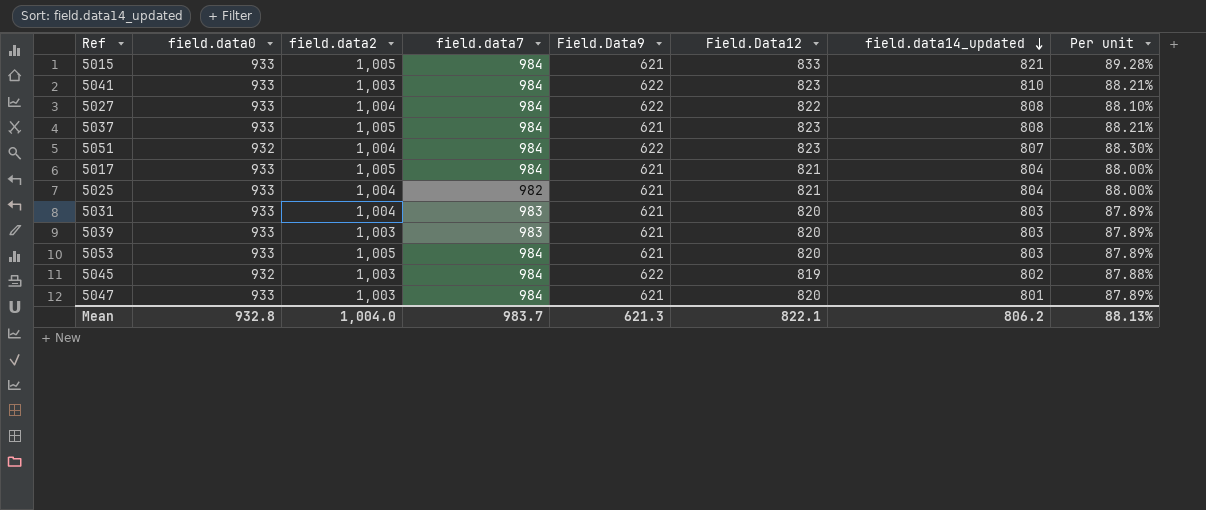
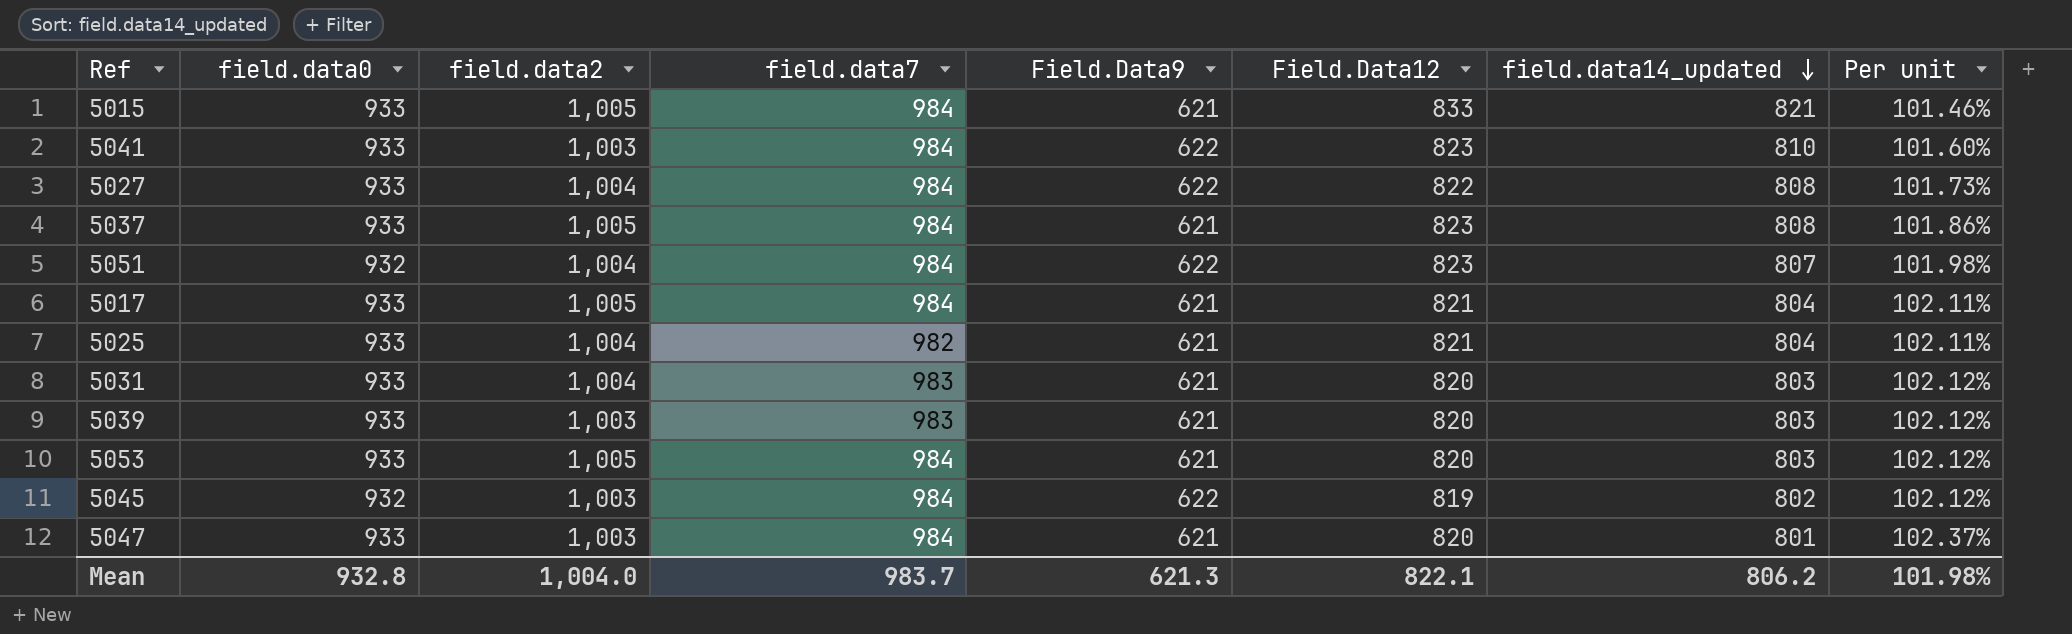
column Per unit | formula: [Field.Data12] / [field.data0] -> [Field.Data12] / [field.data14_updated]
Mean | Per unit: 88.13% -> 101.98%

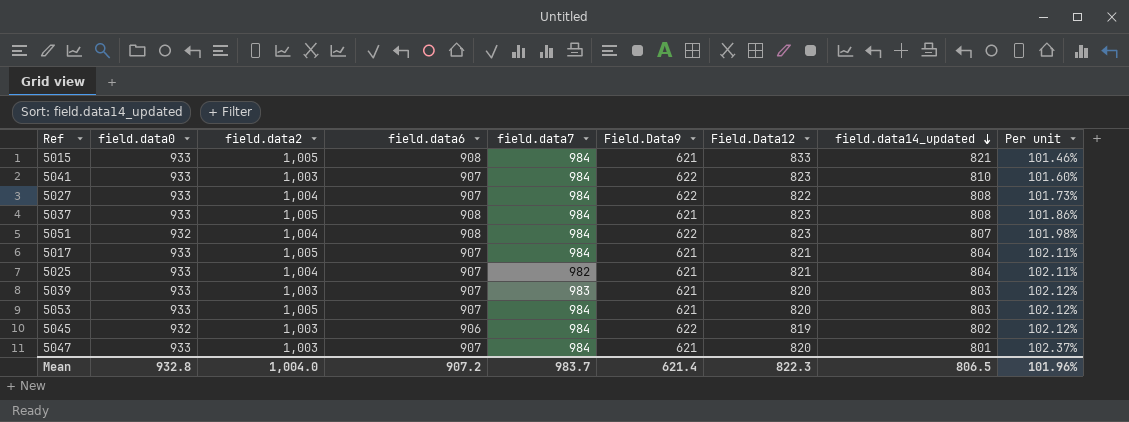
column field.data6 | position: none -> 4
row 5031: 933 | 1,004 | 983 | 621 | 820 | 803 | 102.12% -> none
Mean | Field.Data9: 621.3 -> 621.4
Mean | Field.Data12: 822.1 -> 822.3
Mean | field.data14_updated: 806.2 -> 806.5
Mean | Per unit: 101.98% -> 101.96%

